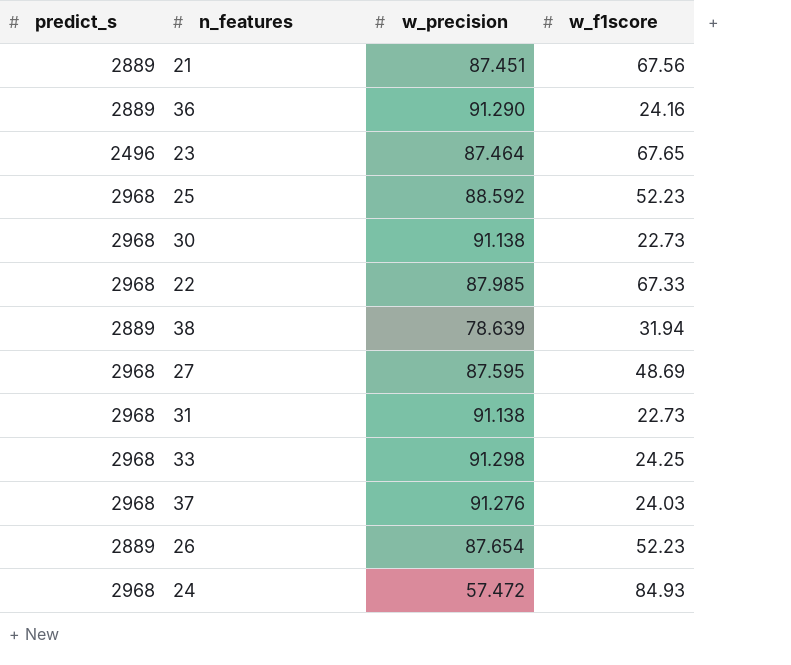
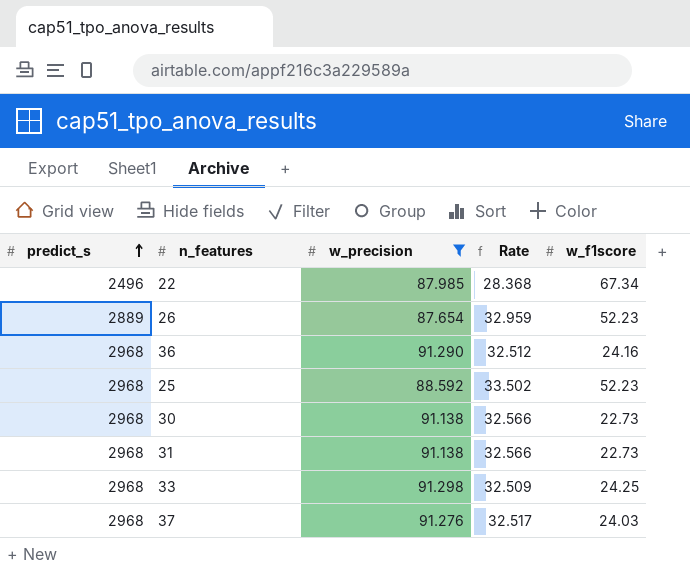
filter: none -> w_precision >= 87.654
row order: none -> predict_s ascending
column Rate | formula: none -> [predict_s] / [w_precision]
22 | predict_s: 2968 -> 2496
22 | w_f1score: 67.33 -> 67.34
36 | predict_s: 2889 -> 2968

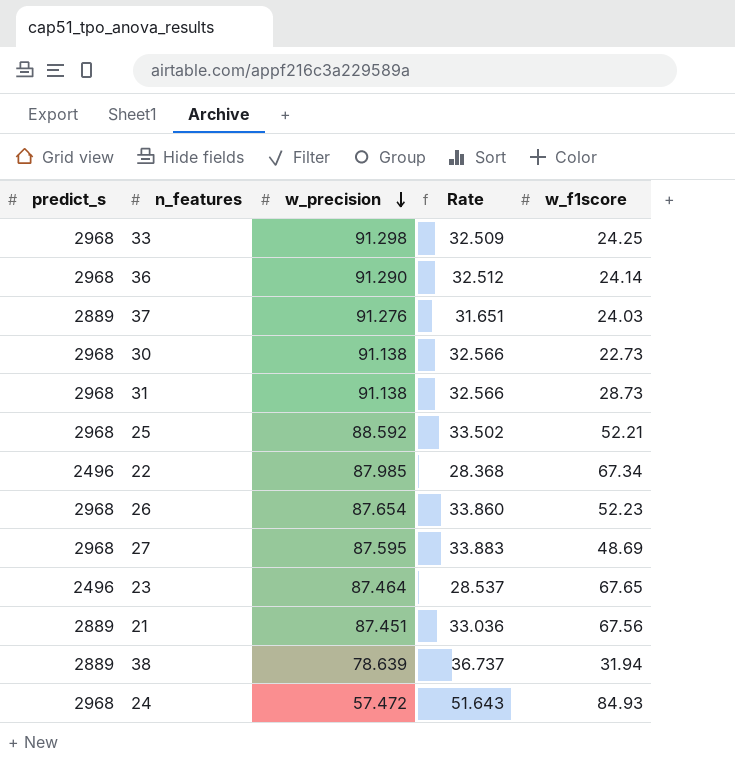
filter: w_precision >= 87.654 -> none
row order: predict_s ascending -> w_precision descending
36 | w_f1score: 24.16 -> 24.14
37 | predict_s: 2968 -> 2889
37 | Rate: 32.517 -> 31.651
31 | w_f1score: 22.73 -> 28.73
25 | w_f1score: 52.23 -> 52.21
26 | predict_s: 2889 -> 2968
26 | Rate: 32.959 -> 33.860

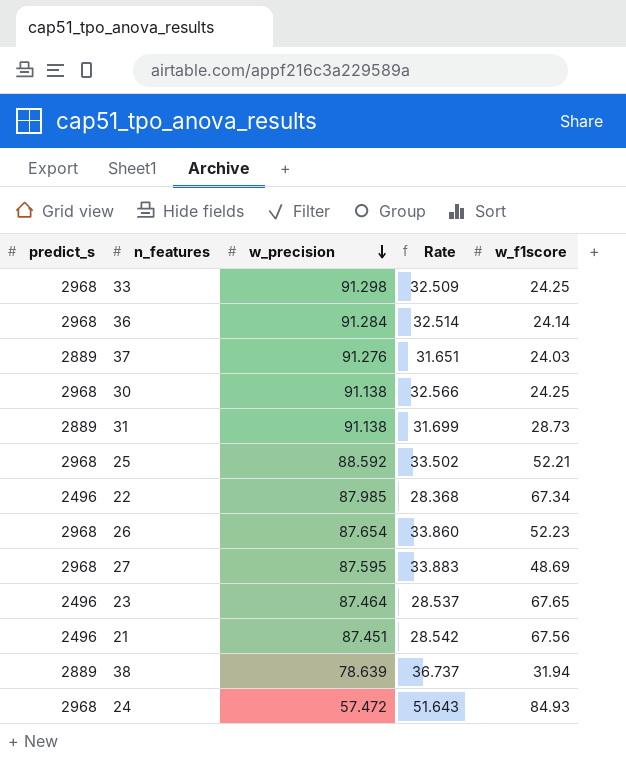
36 | w_precision: 91.290 -> 91.284
36 | Rate: 32.512 -> 32.514
30 | w_f1score: 22.73 -> 24.25
31 | predict_s: 2968 -> 2889
31 | Rate: 32.566 -> 31.699
21 | predict_s: 2889 -> 2496
21 | Rate: 33.036 -> 28.542

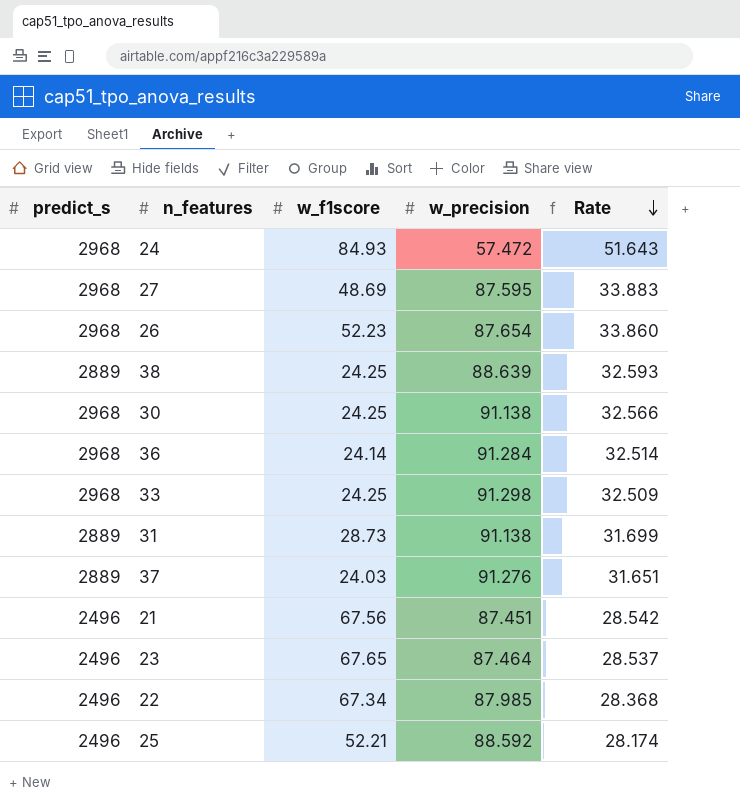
row order: w_precision descending -> Rate descending
column w_f1score | position: 5 -> 3
38 | w_f1score: 31.94 -> 24.25
38 | w_precision: 78.639 -> 88.639
38 | Rate: 36.737 -> 32.593
25 | predict_s: 2968 -> 2496
25 | Rate: 33.502 -> 28.174

